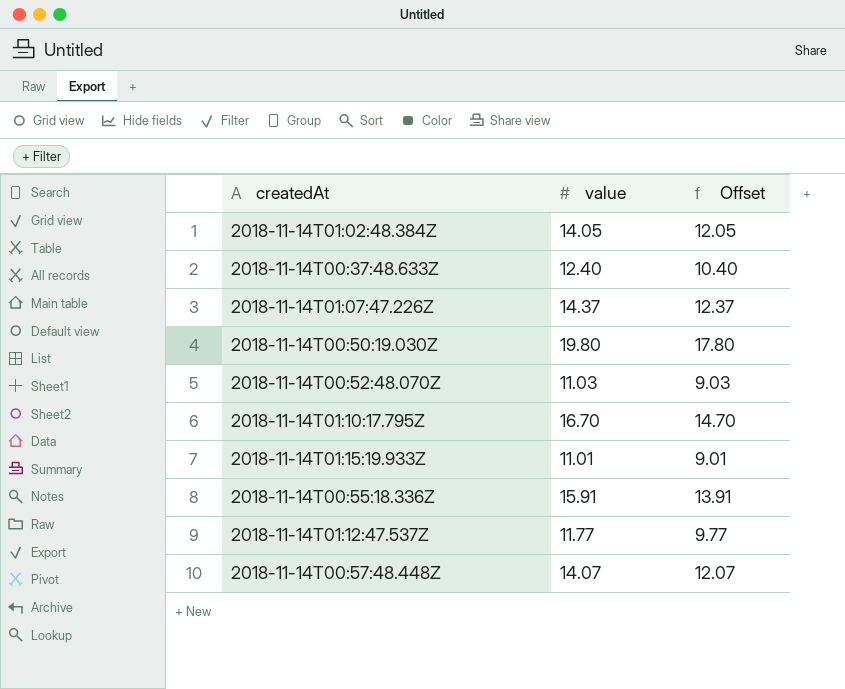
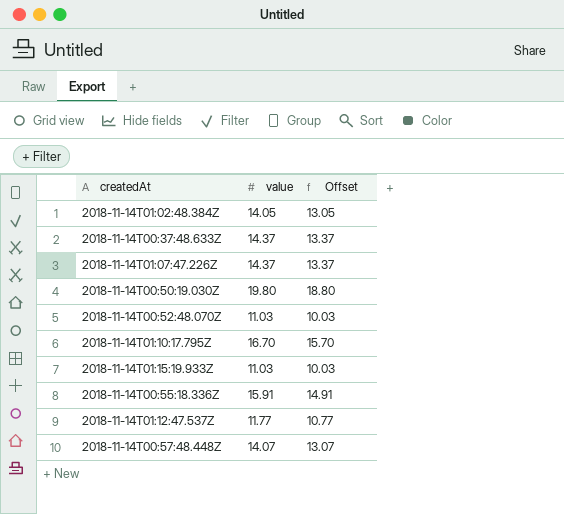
column Offset | formula: [value] - 2 -> [value] - 1
2018-11-14T00:37:48.633Z | value: 12.40 -> 14.37
2018-11-14T01:15:19.933Z | value: 11.01 -> 11.03

